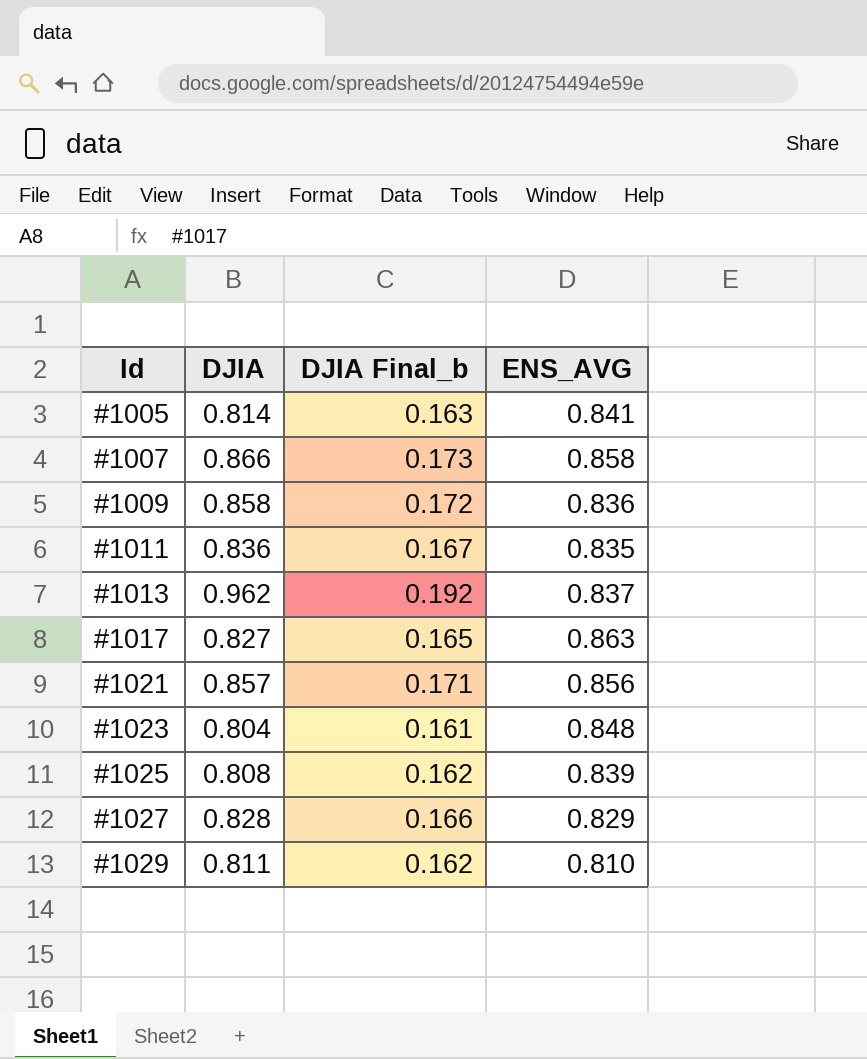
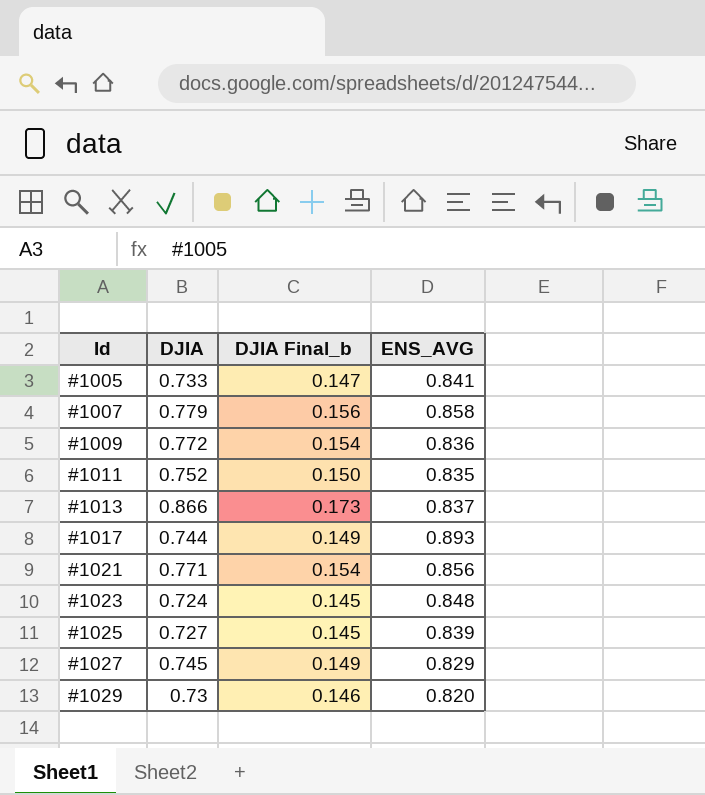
#1005 | DJIA: 0.814 -> 0.733
#1005 | DJIA Final_b: 0.163 -> 0.147
#1007 | DJIA: 0.866 -> 0.779
#1007 | DJIA Final_b: 0.173 -> 0.156
#1009 | DJIA: 0.858 -> 0.772
#1009 | DJIA Final_b: 0.172 -> 0.154
#1011 | DJIA: 0.836 -> 0.752
#1011 | DJIA Final_b: 0.167 -> 0.150
#1013 | DJIA: 0.962 -> 0.866
#1013 | DJIA Final_b: 0.192 -> 0.173
#1017 | DJIA: 0.827 -> 0.744
#1017 | DJIA Final_b: 0.165 -> 0.149
#1017 | ENS_AVG: 0.863 -> 0.893
#1021 | DJIA: 0.857 -> 0.771
#1021 | DJIA Final_b: 0.171 -> 0.154
#1023 | DJIA: 0.804 -> 0.724
#1023 | DJIA Final_b: 0.161 -> 0.145
#1025 | DJIA: 0.808 -> 0.727
#1025 | DJIA Final_b: 0.162 -> 0.145
#1027 | DJIA: 0.828 -> 0.745
#1027 | DJIA Final_b: 0.166 -> 0.149
#1029 | DJIA: 0.811 -> 0.73
#1029 | DJIA Final_b: 0.162 -> 0.146
#1029 | ENS_AVG: 0.810 -> 0.820

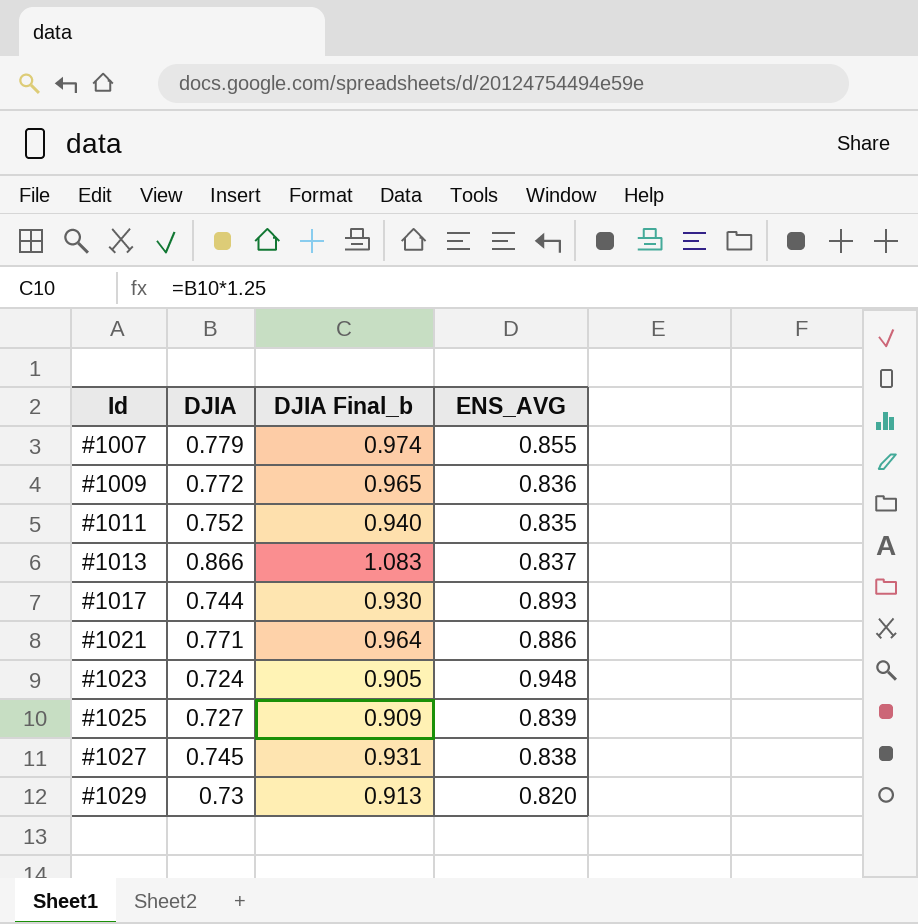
column DJIA Final_b | formula: [DJIA] * 0.2 -> [DJIA] * 1.25
row #1005: 0.733 | 0.147 | 0.841 -> none
#1007 | ENS_AVG: 0.858 -> 0.855
#1021 | ENS_AVG: 0.856 -> 0.886
#1023 | ENS_AVG: 0.848 -> 0.948
#1027 | ENS_AVG: 0.829 -> 0.838

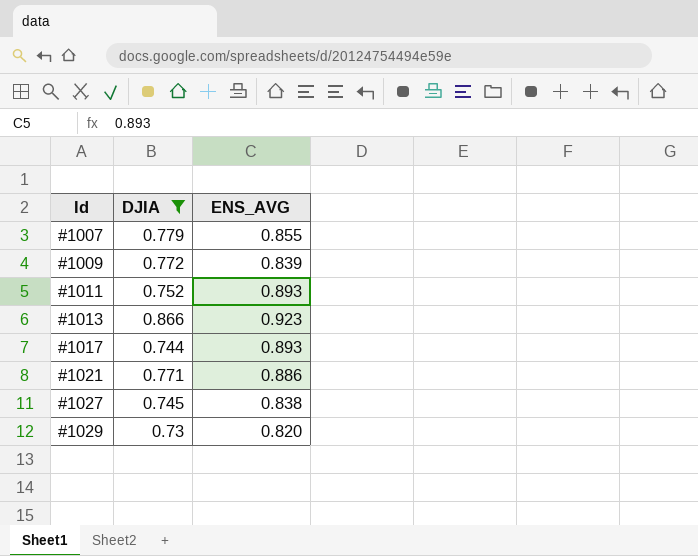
filter: none -> DJIA >= 0.73
column DJIA Final_b | formula: [DJIA] * 1.25 -> none
#1009 | ENS_AVG: 0.836 -> 0.839
#1011 | ENS_AVG: 0.835 -> 0.893
#1013 | ENS_AVG: 0.837 -> 0.923

